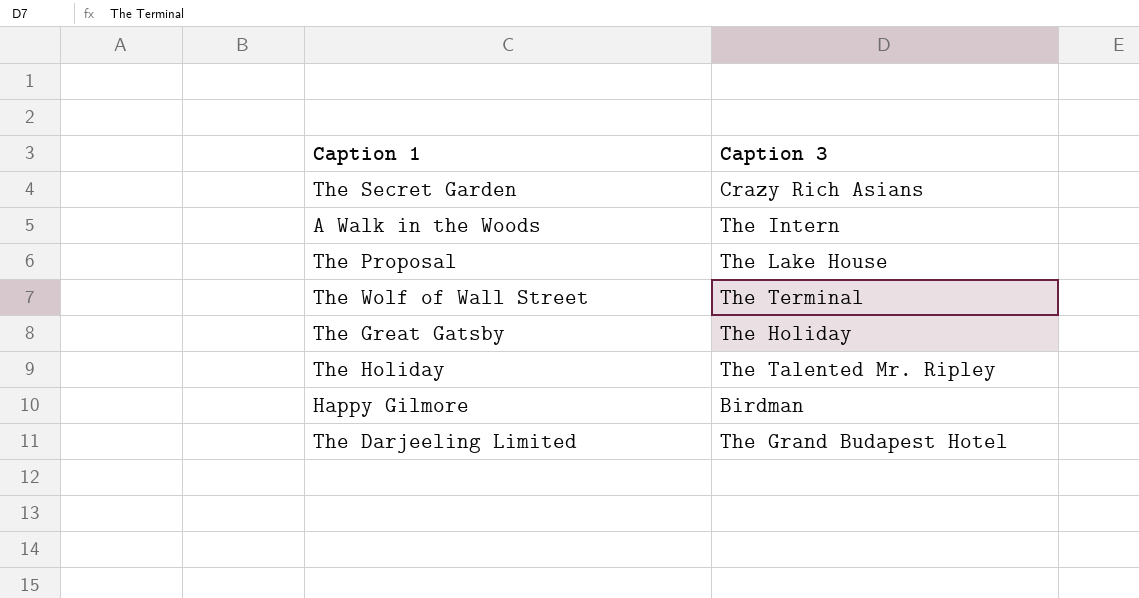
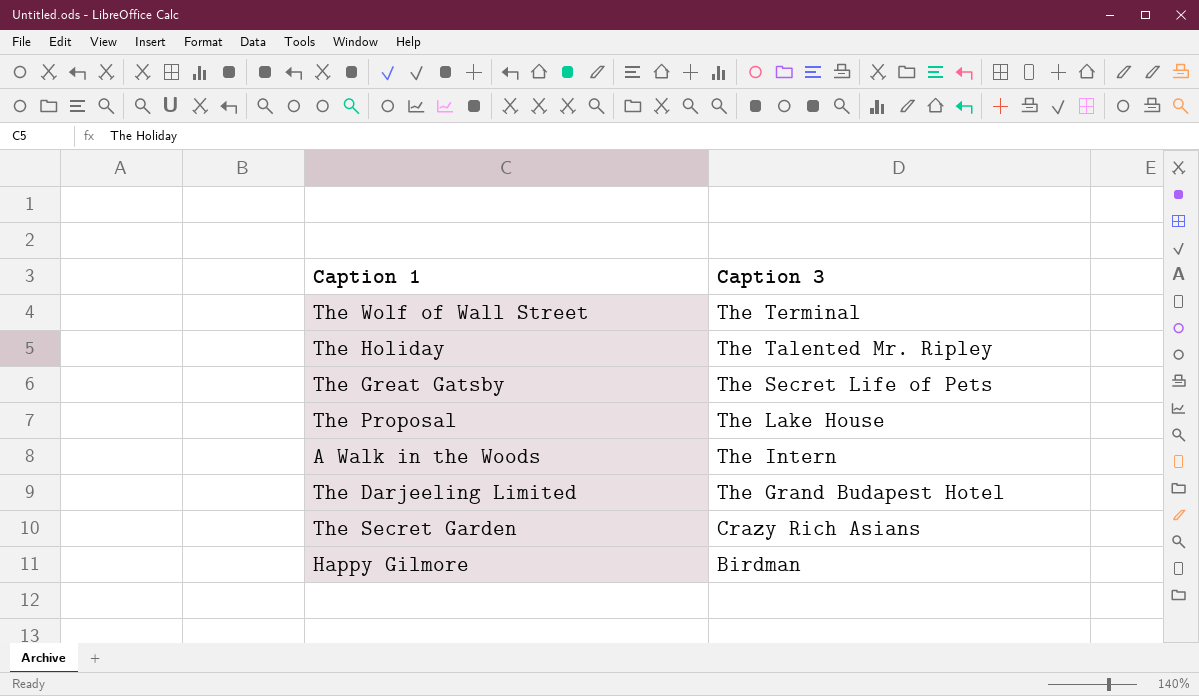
row order: none -> Caption 3 descending
The Great Gatsby | Caption 3: The Holiday -> The Secret Life of Pets

